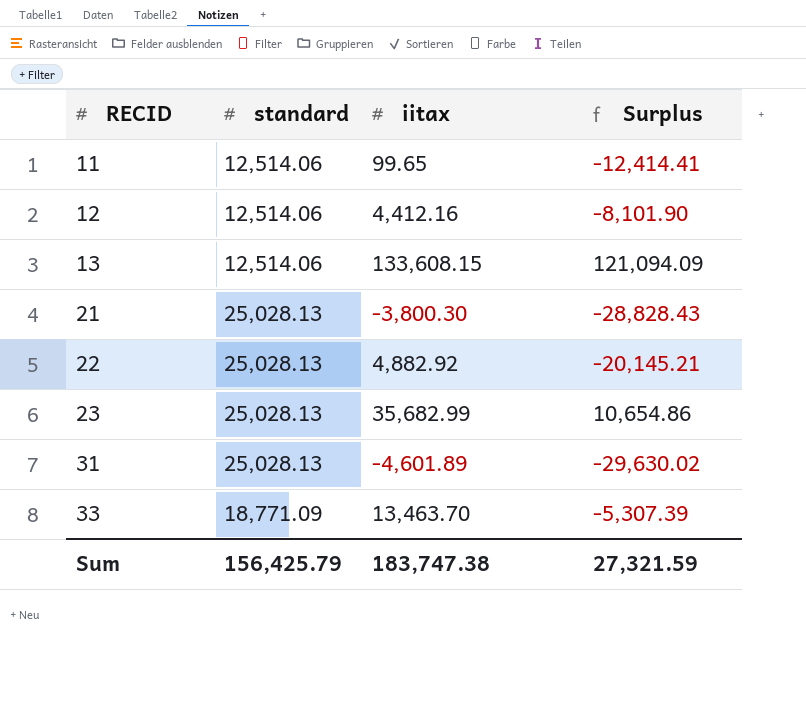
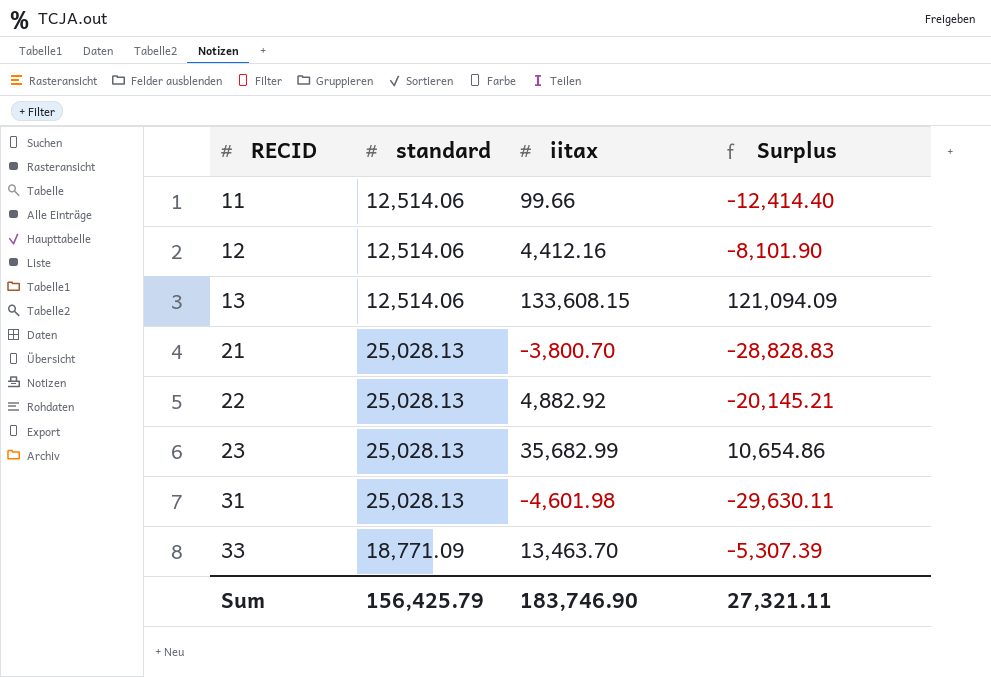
11 | iitax: 99.65 -> 99.66
11 | Surplus: -12,414.41 -> -12,414.40
21 | iitax: -3,800.30 -> -3,800.70
21 | Surplus: -28,828.43 -> -28,828.83
31 | iitax: -4,601.89 -> -4,601.98
31 | Surplus: -29,630.02 -> -29,630.11
Sum | iitax: 183,747.38 -> 183,746.90
Sum | Surplus: 27,321.59 -> 27,321.11

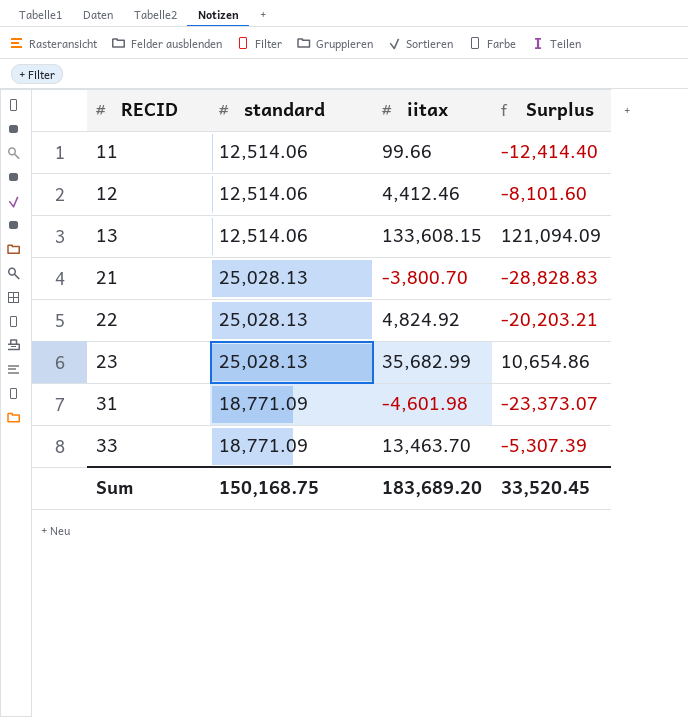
12 | iitax: 4,412.16 -> 4,412.46
12 | Surplus: -8,101.90 -> -8,101.60
22 | iitax: 4,882.92 -> 4,824.92
22 | Surplus: -20,145.21 -> -20,203.21
31 | standard: 25,028.13 -> 18,771.09
31 | Surplus: -29,630.11 -> -23,373.07
Sum | standard: 156,425.79 -> 150,168.75
Sum | iitax: 183,746.90 -> 183,689.20
Sum | Surplus: 27,321.11 -> 33,520.45

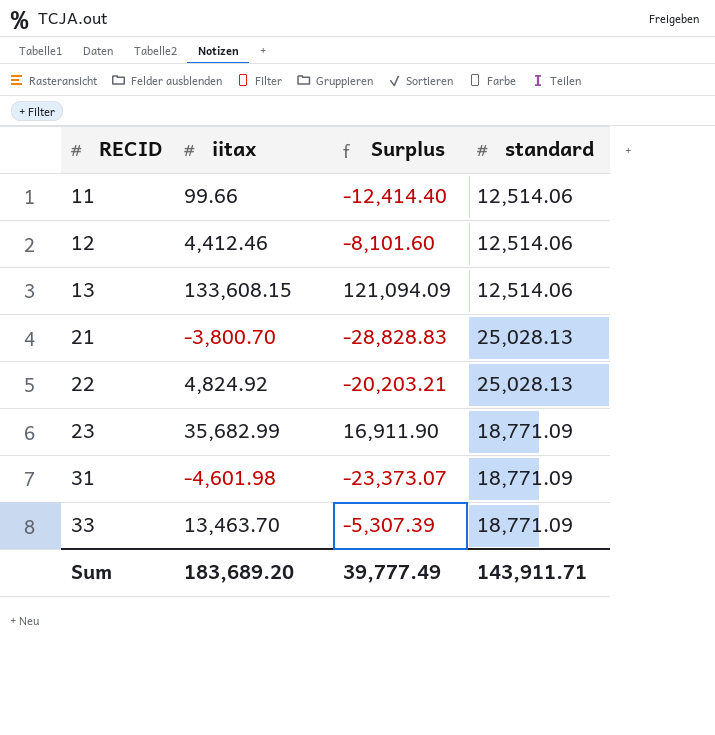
column standard | position: 2 -> 4
23 | Surplus: 10,654.86 -> 16,911.90
23 | standard: 25,028.13 -> 18,771.09
Sum | Surplus: 33,520.45 -> 39,777.49
Sum | standard: 150,168.75 -> 143,911.71

